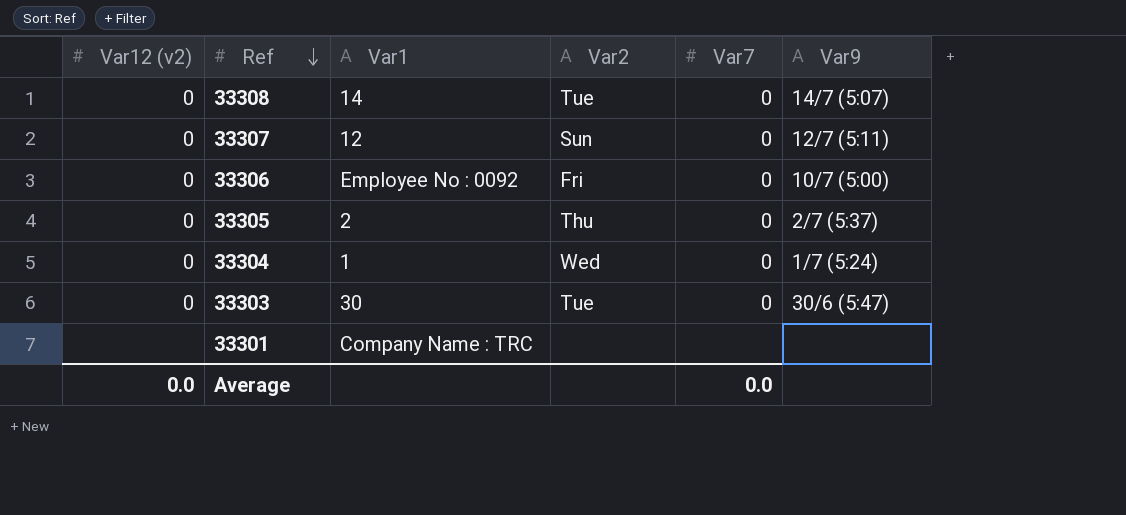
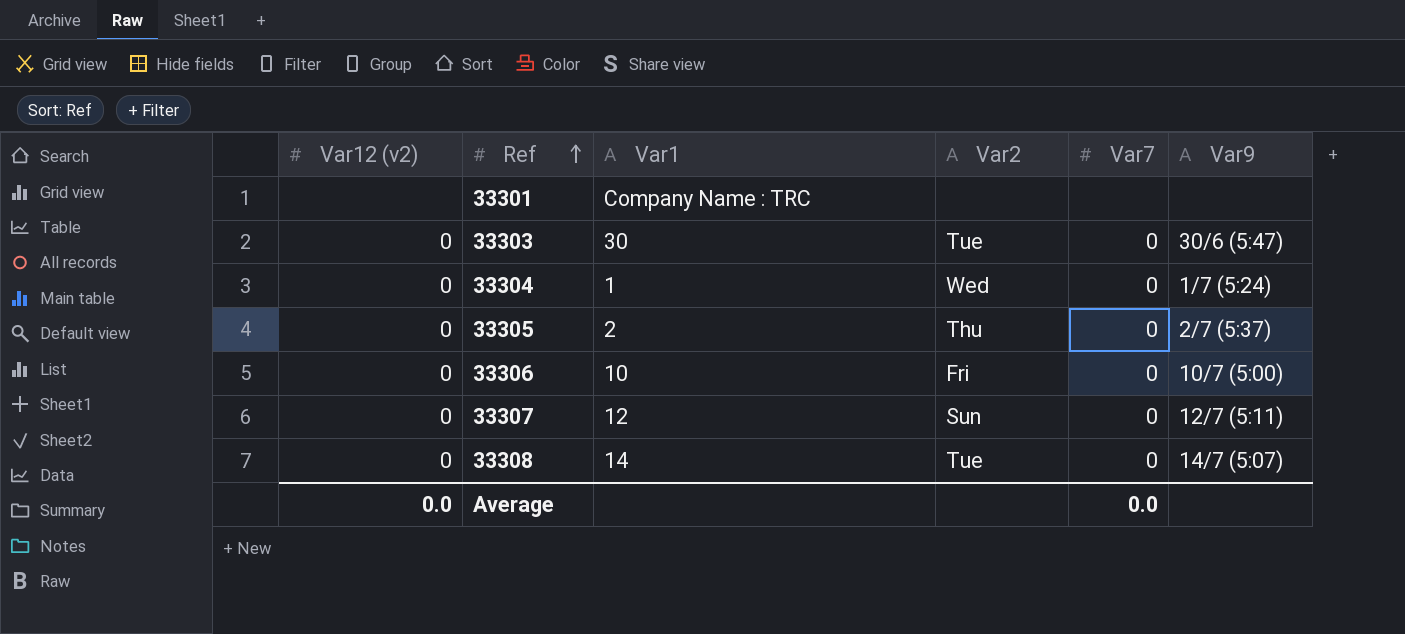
row order: Ref descending -> Ref ascending
33306 | Var1: Employee No : 0092 -> 10

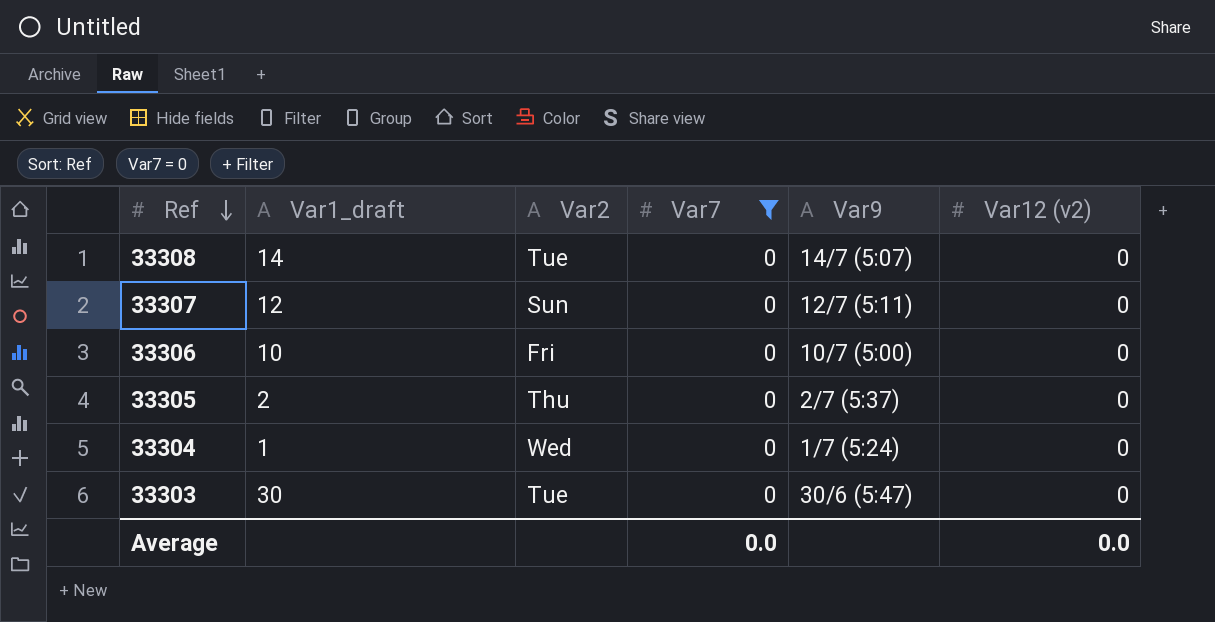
filter: none -> Var7 = 0
row order: Ref ascending -> Ref descending
column name: Var1 -> Var1_draft
column Var12 (v2) | position: 1 -> 6

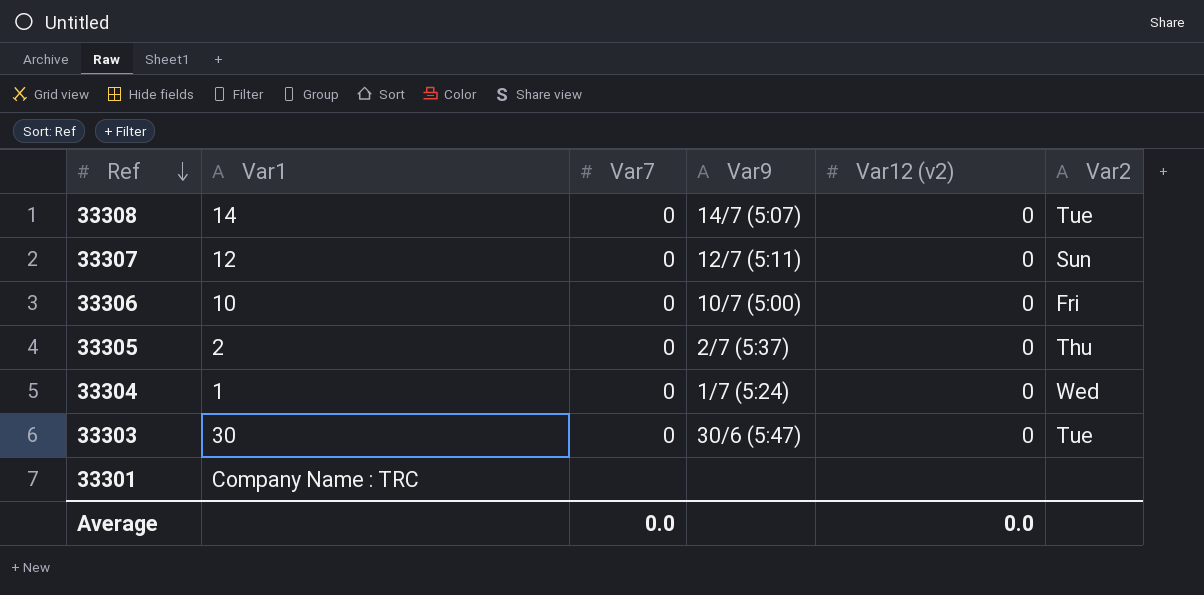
filter: Var7 = 0 -> none
column name: Var1_draft -> Var1
column Var2 | position: 3 -> 6

